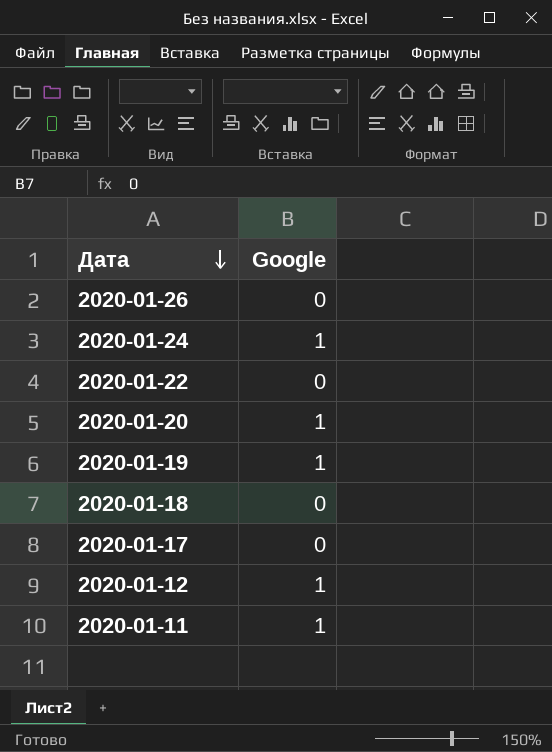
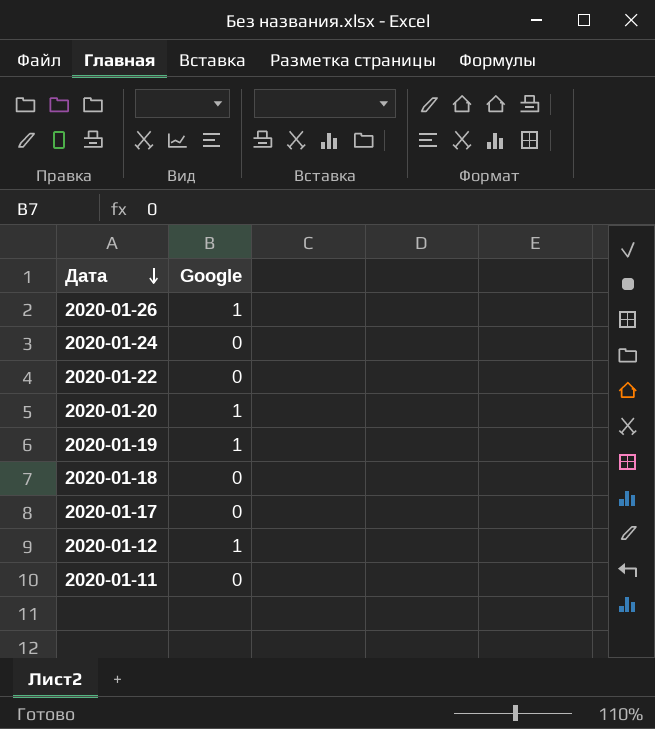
2020-01-26 | Google: 0 -> 1
2020-01-24 | Google: 1 -> 0
2020-01-11 | Google: 1 -> 0

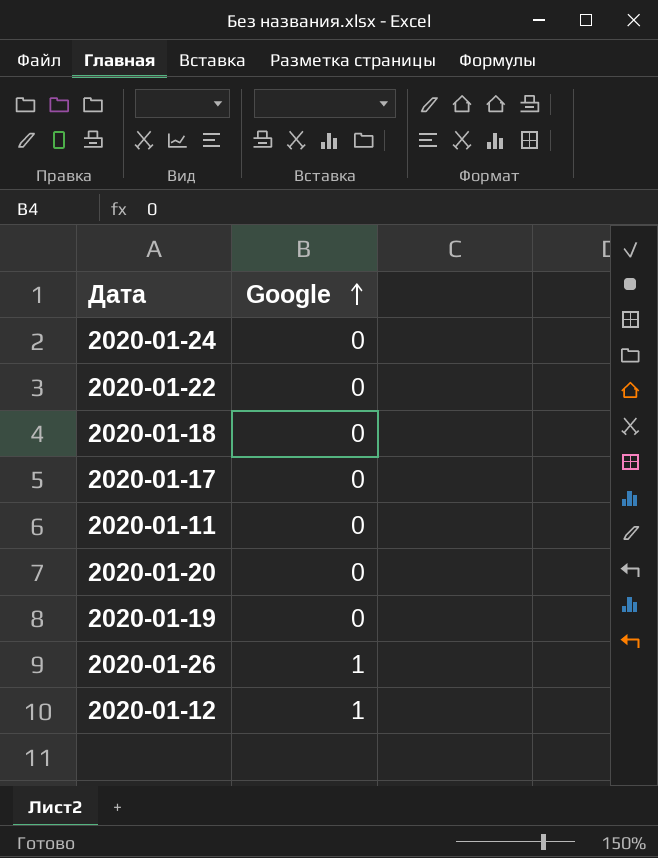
row order: Дата descending -> Google ascending
2020-01-20 | Google: 1 -> 0
2020-01-19 | Google: 1 -> 0

